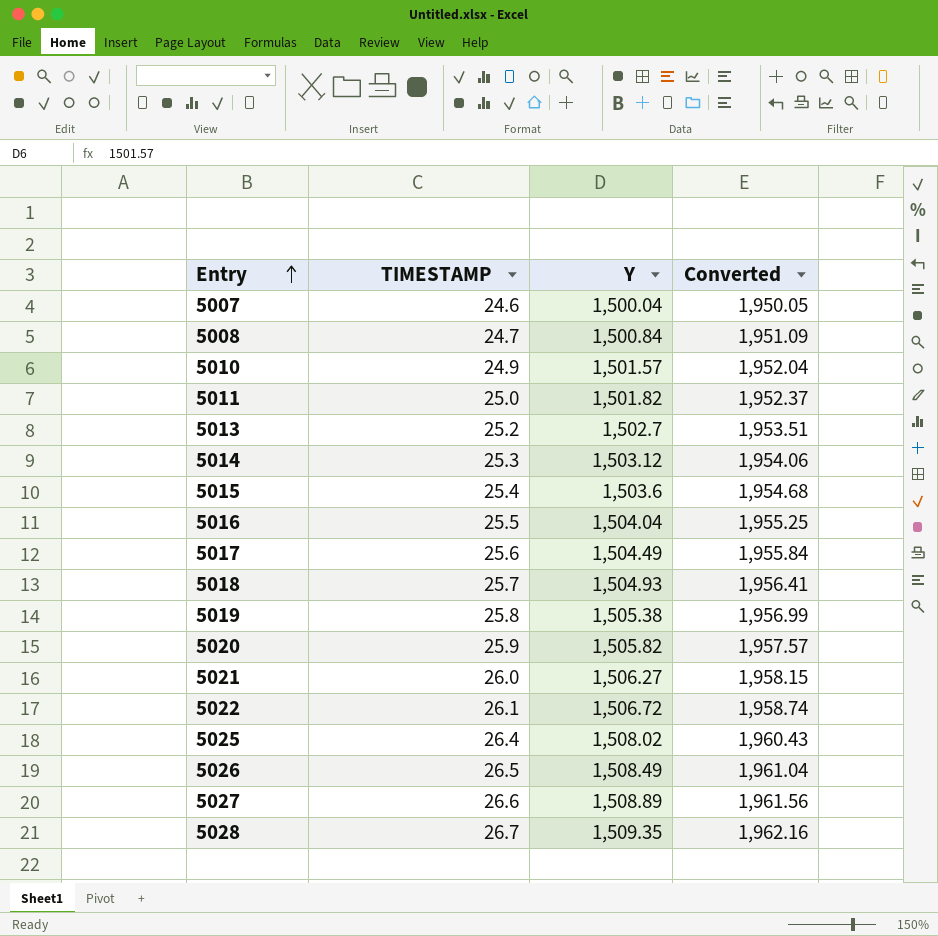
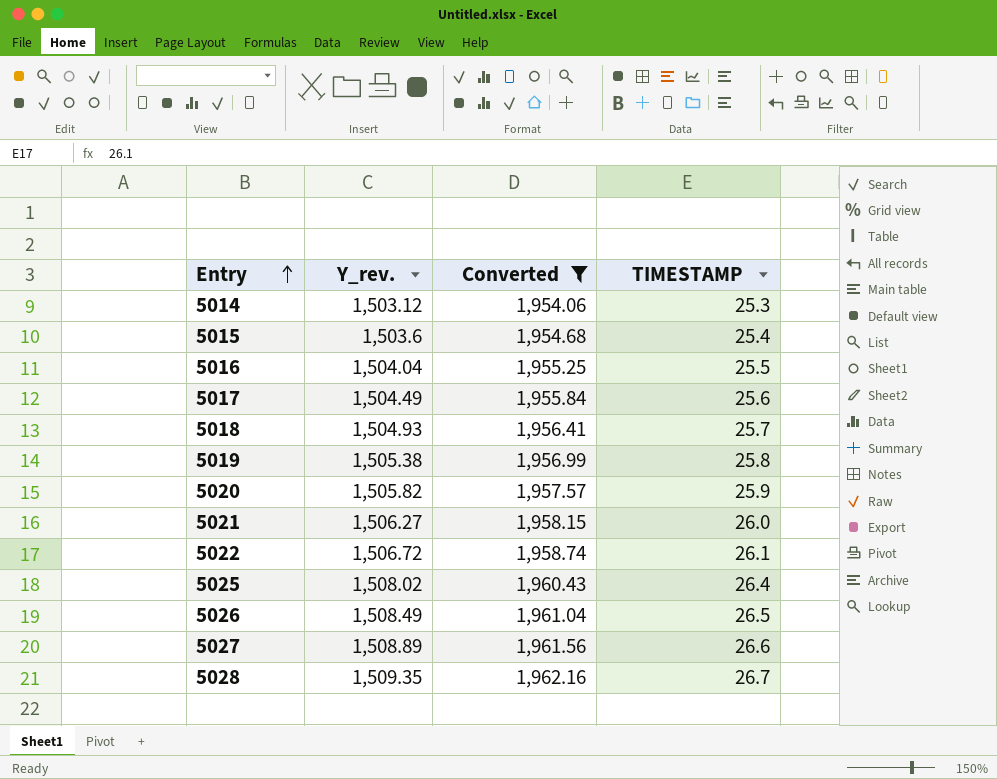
filter: none -> Converted >= 1,954.06
column name: Y -> Y_rev.
column TIMESTAMP | position: 2 -> 4

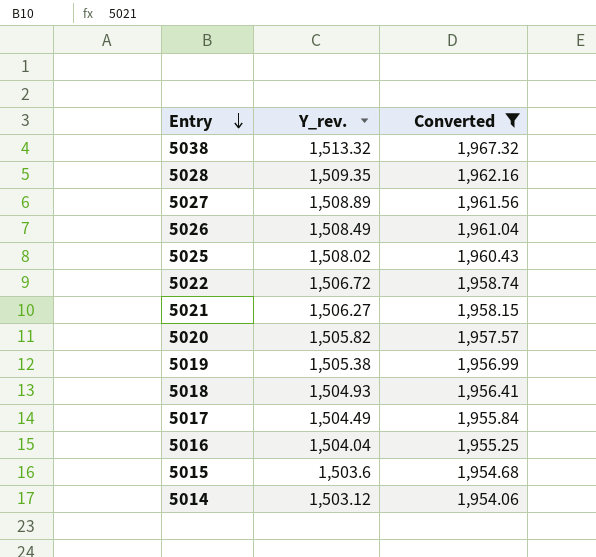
row order: Entry ascending -> Entry descending
column TIMESTAMP | position: 4 -> none
row 5038: none -> 1,513.32 | 1,967.32

